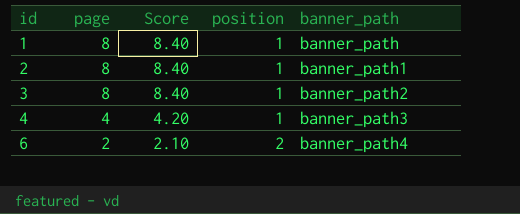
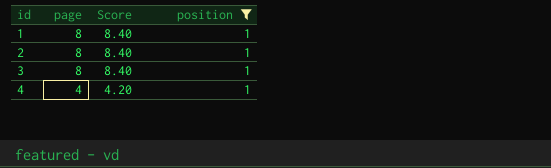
filter: none -> position = 1
column banner_path | position: 5 -> none

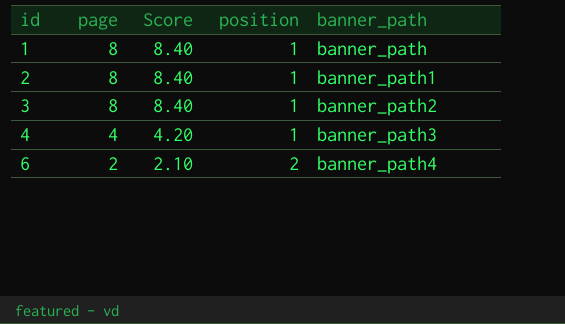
filter: position = 1 -> none
column banner_path | position: none -> 5

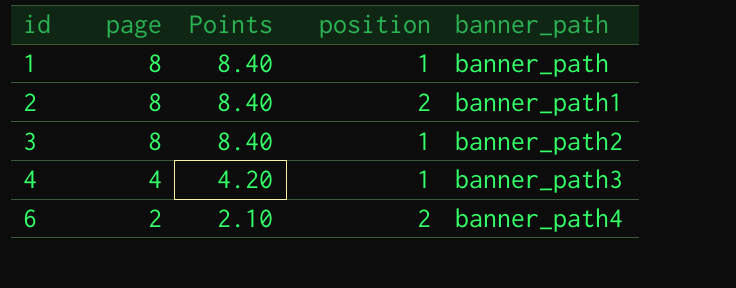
column name: Score -> Points
2 | position: 1 -> 2

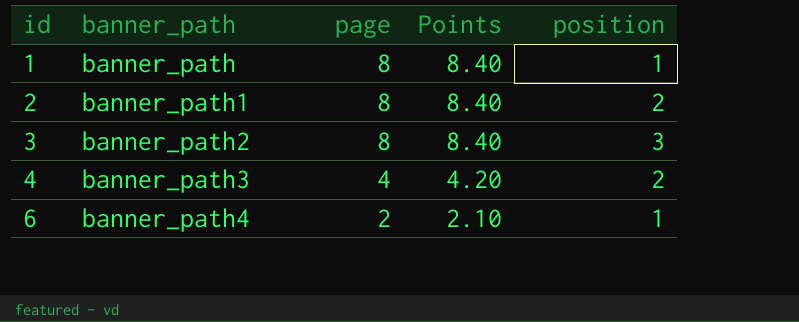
column banner_path | position: 5 -> 2
3 | position: 1 -> 3
4 | position: 1 -> 2
6 | position: 2 -> 1

